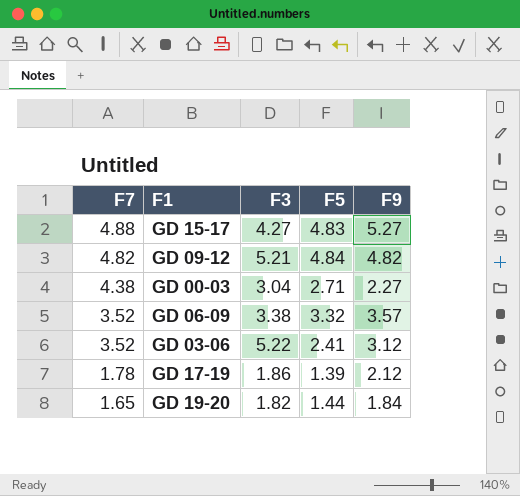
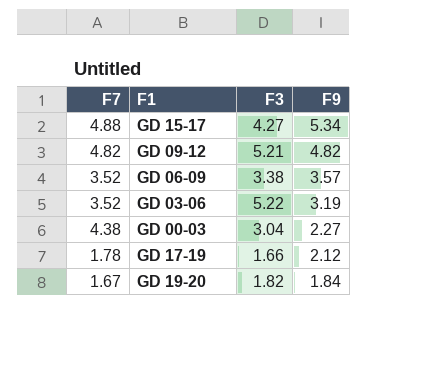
row order: F7 descending -> F9 descending
column F5 | position: 4 -> none
GD 15-17 | F9: 5.27 -> 5.34
GD 03-06 | F9: 3.12 -> 3.19
GD 17-19 | F3: 1.86 -> 1.66
GD 19-20 | F7: 1.65 -> 1.67

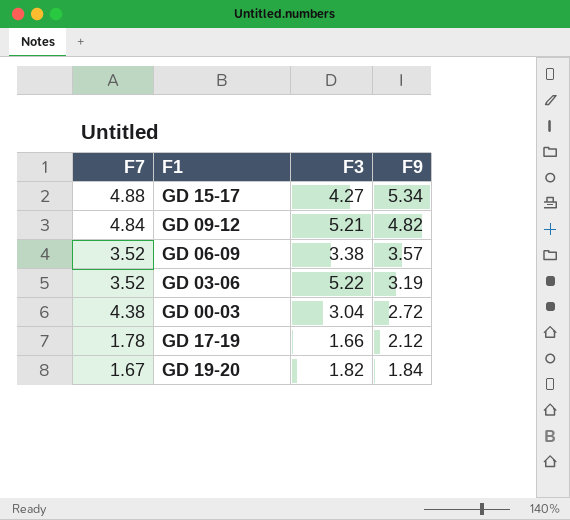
GD 09-12 | F7: 4.82 -> 4.84
GD 00-03 | F9: 2.27 -> 2.72

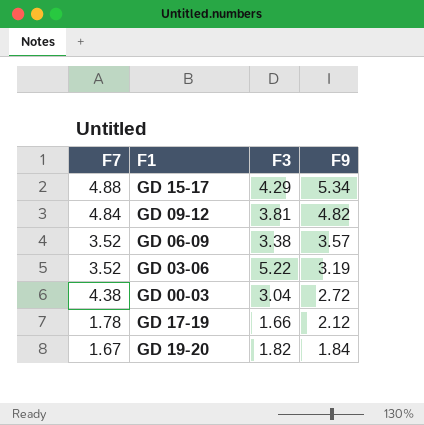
GD 15-17 | F3: 4.27 -> 4.29
GD 09-12 | F3: 5.21 -> 3.81

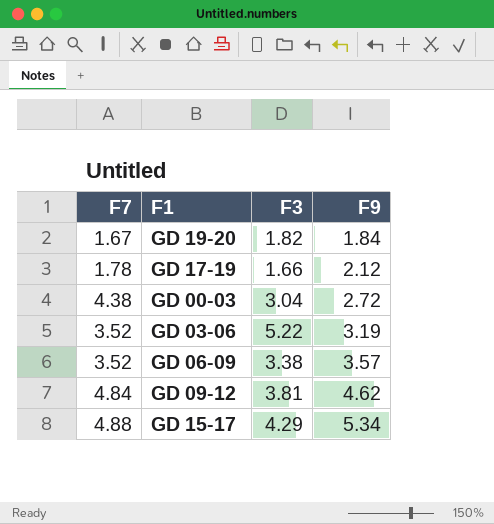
row order: F9 descending -> F9 ascending
GD 09-12 | F9: 4.82 -> 4.62

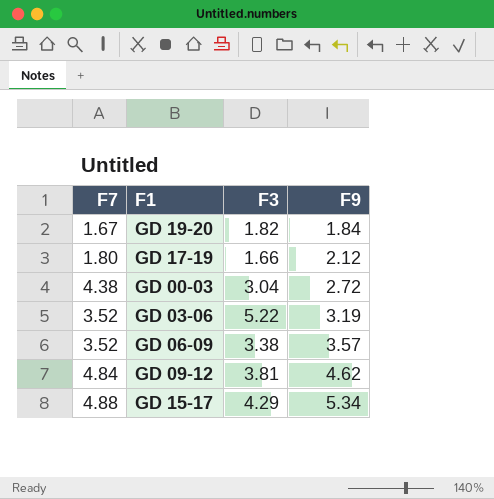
GD 17-19 | F7: 1.78 -> 1.80

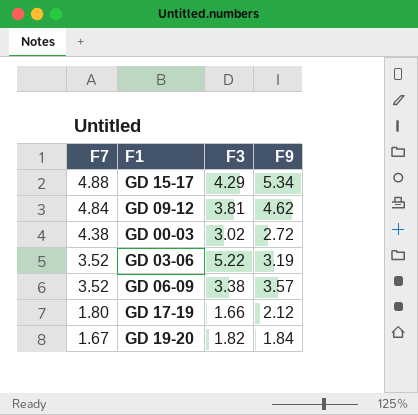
row order: F9 ascending -> F7 descending
GD 00-03 | F3: 3.04 -> 3.02

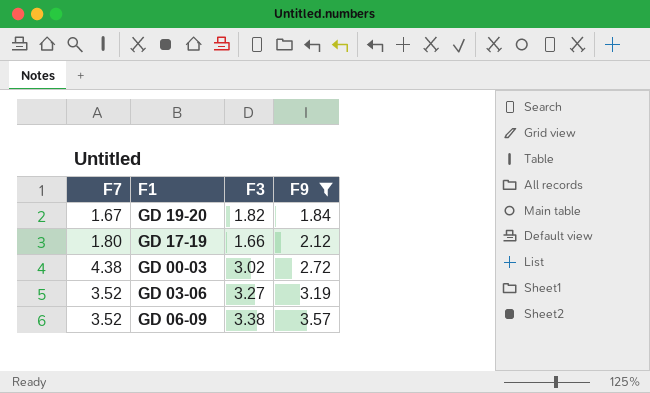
filter: none -> F9 <= 3.57
row order: F7 descending -> F9 ascending
GD 03-06 | F3: 5.22 -> 3.27

